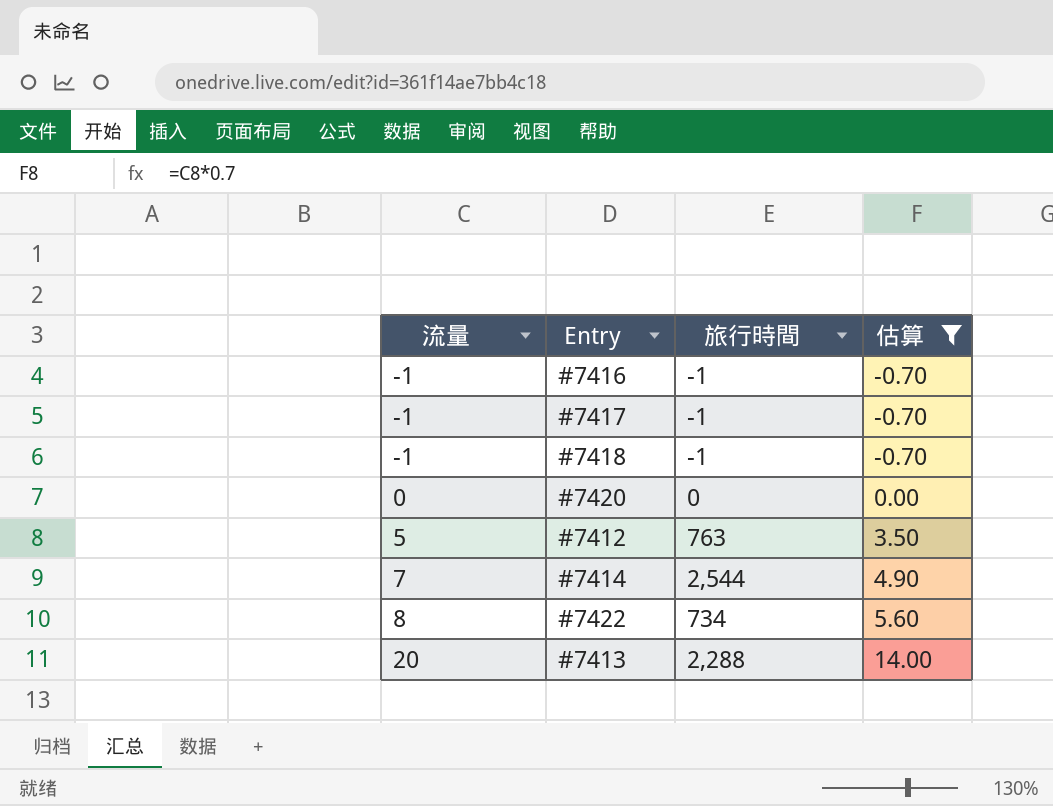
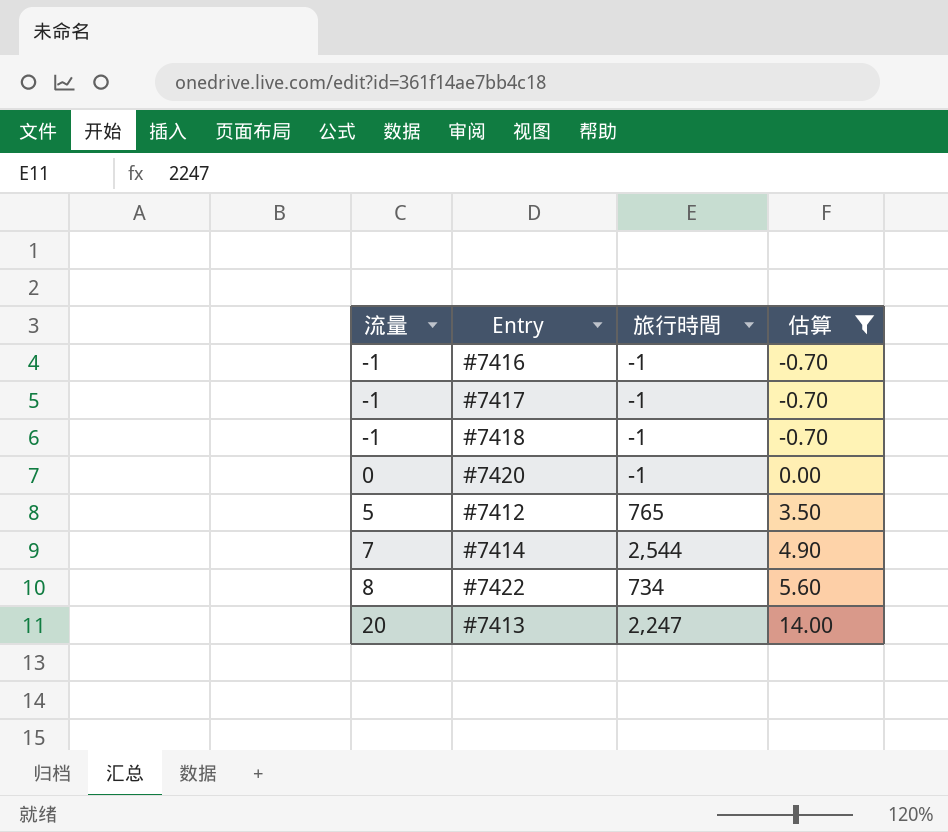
#7420 | 旅行時間: 0 -> -1
#7412 | 旅行時間: 763 -> 765
#7413 | 旅行時間: 2,288 -> 2,247

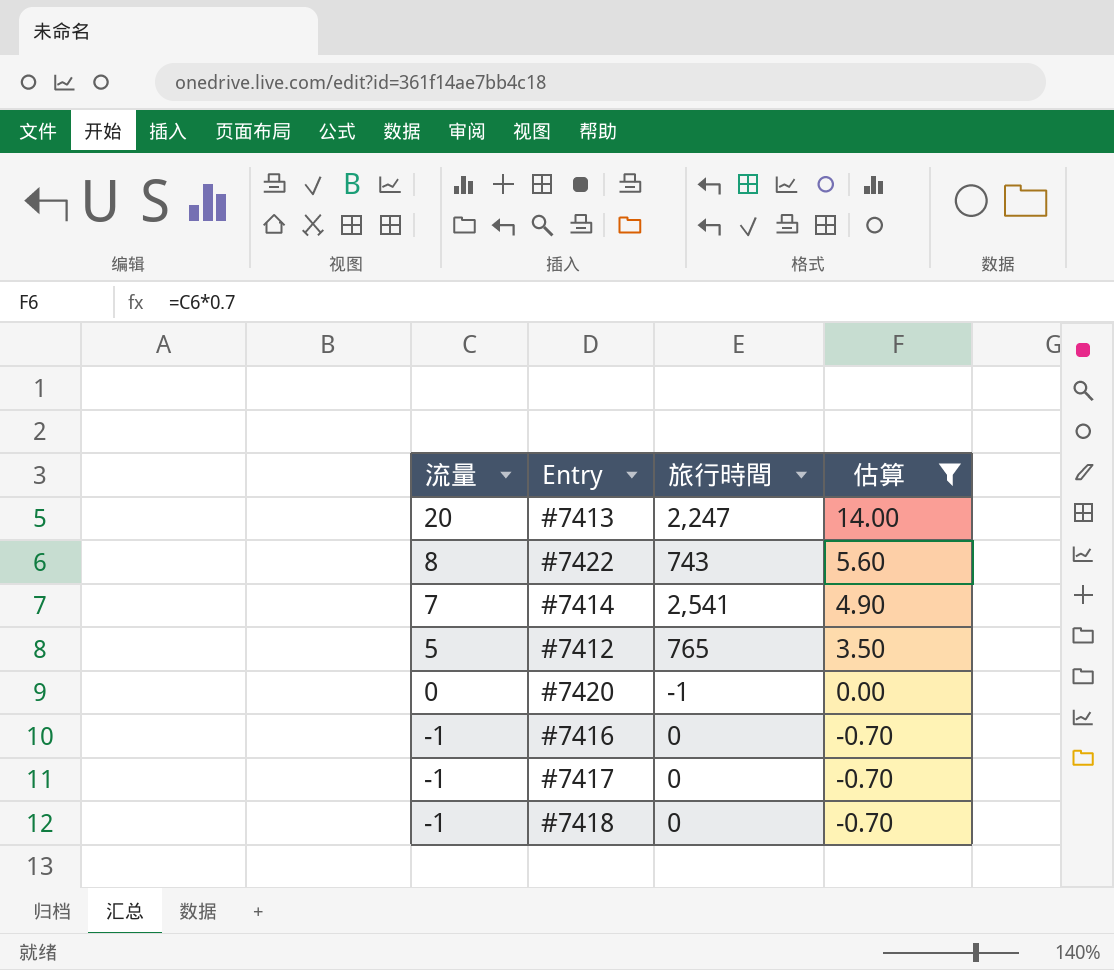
row order: 流量 ascending -> 流量 descending
#7422 | 旅行時間: 734 -> 743
#7414 | 旅行時間: 2,544 -> 2,541
#7416 | 旅行時間: -1 -> 0
#7417 | 旅行時間: -1 -> 0
#7418 | 旅行時間: -1 -> 0

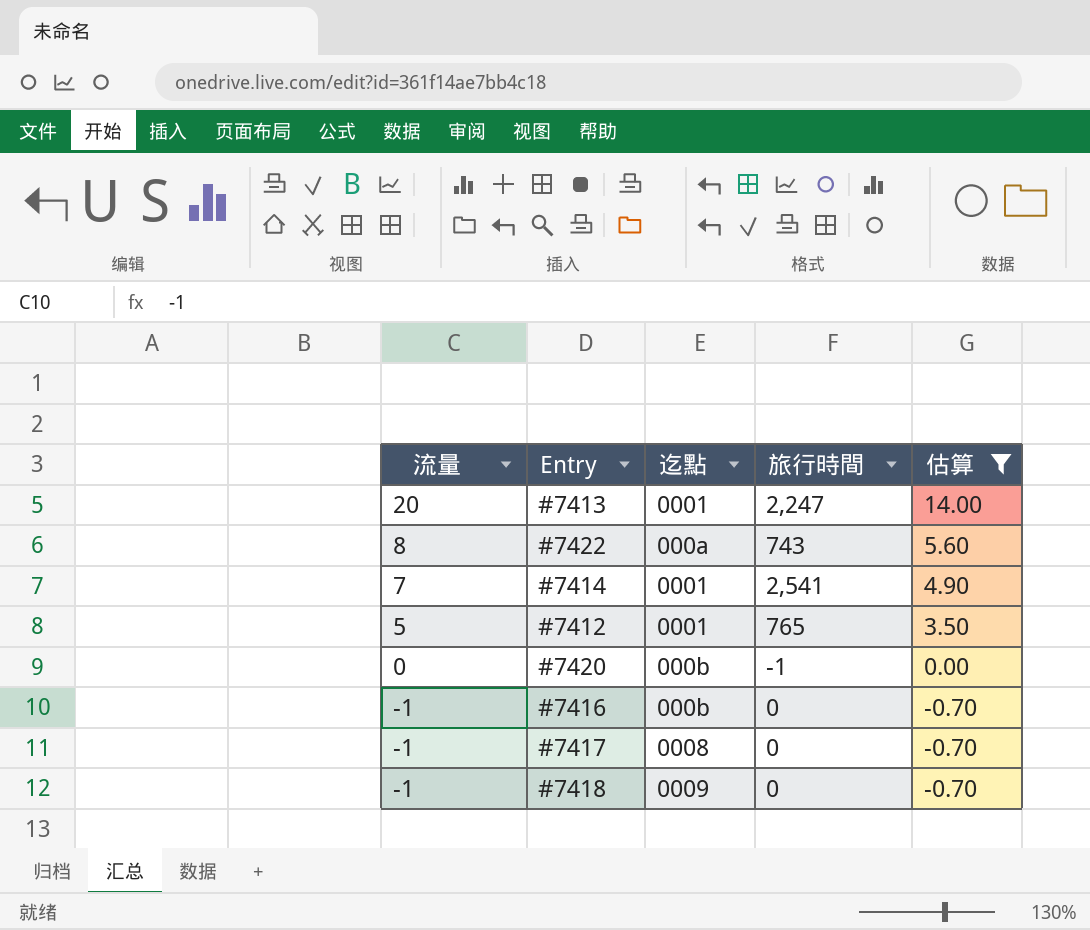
column 迄點 | position: none -> 3

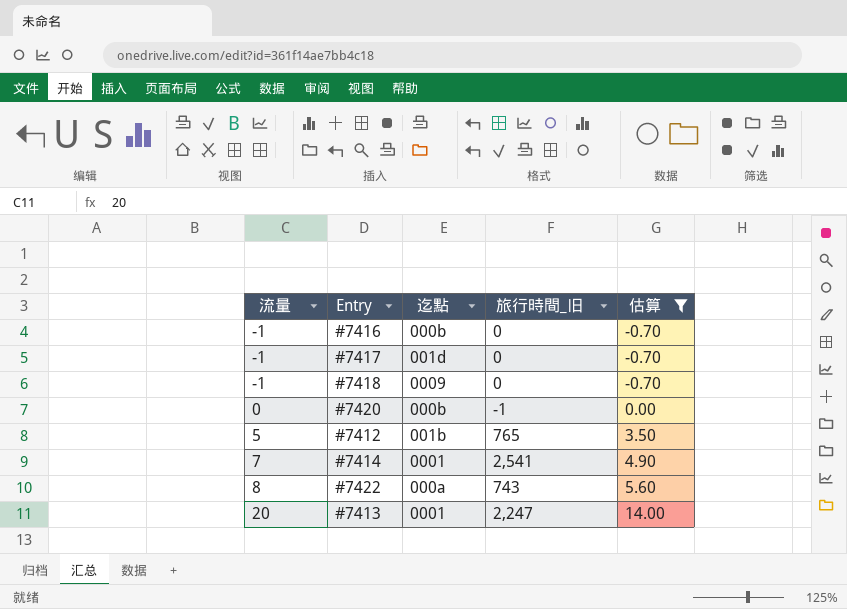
row order: 流量 descending -> 流量 ascending
column name: 旅行時間 -> 旅行時間_旧
#7417 | 迄點: 0008 -> 001d
#7412 | 迄點: 0001 -> 001b

